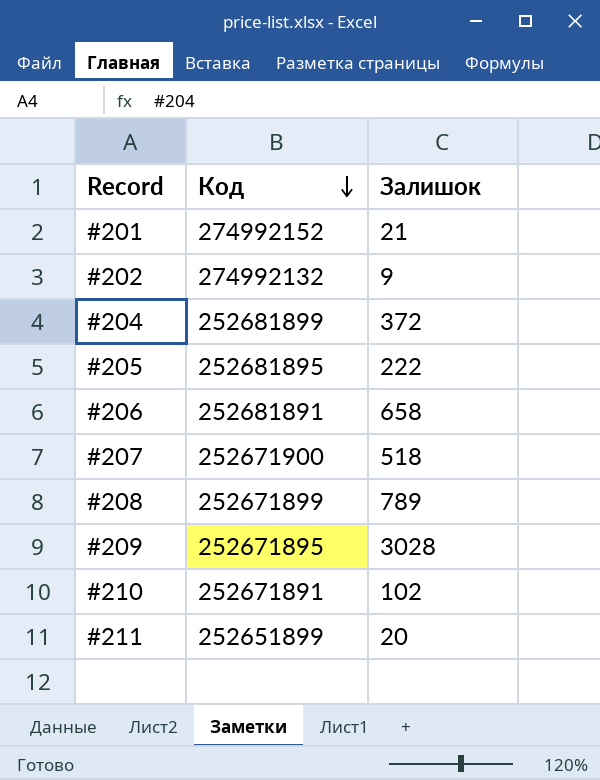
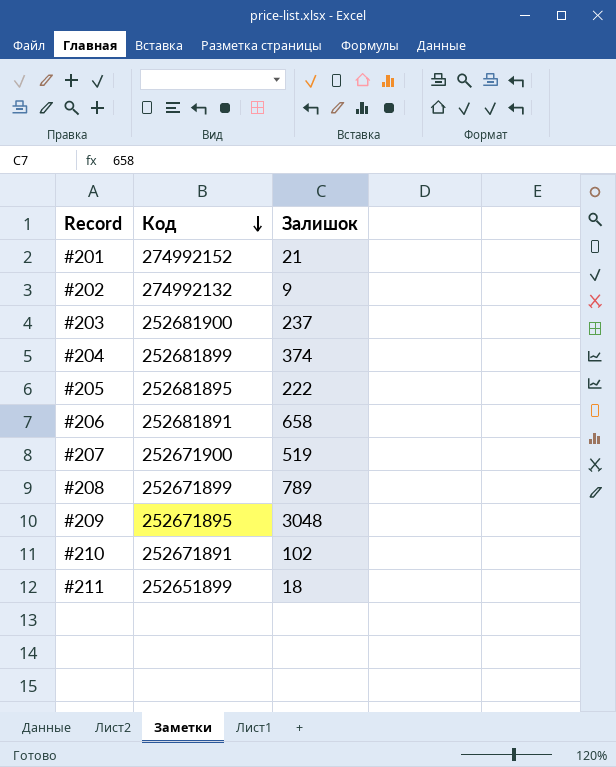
row #203: none -> 252681900 | 237
#204 | Залишок: 372 -> 374
#207 | Залишок: 518 -> 519
#209 | Залишок: 3028 -> 3048
#211 | Залишок: 20 -> 18

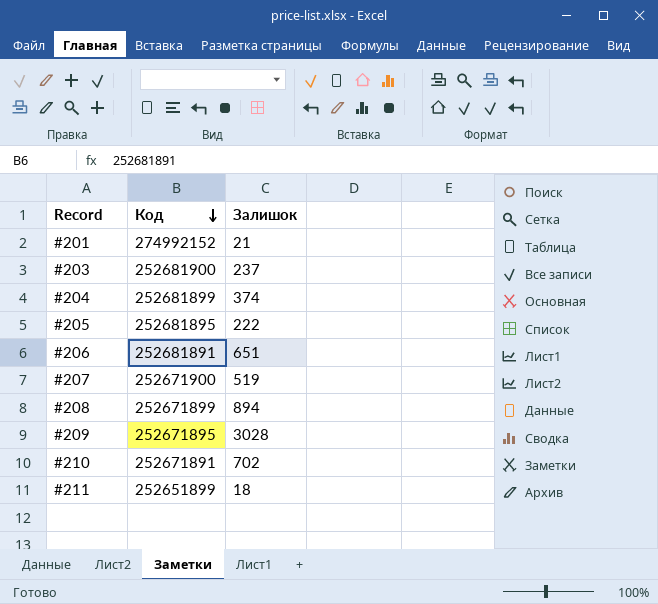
row #202: 274992132 | 9 -> none
#206 | Залишок: 658 -> 651
#208 | Залишок: 789 -> 894
#209 | Залишок: 3048 -> 3028
#210 | Залишок: 102 -> 702

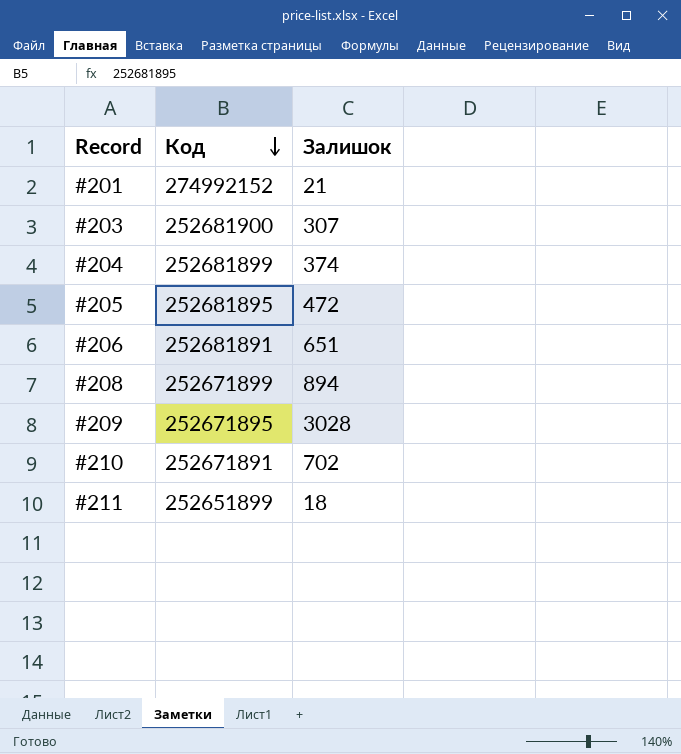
row #207: 252671900 | 519 -> none
#203 | Залишок: 237 -> 307
#205 | Залишок: 222 -> 472

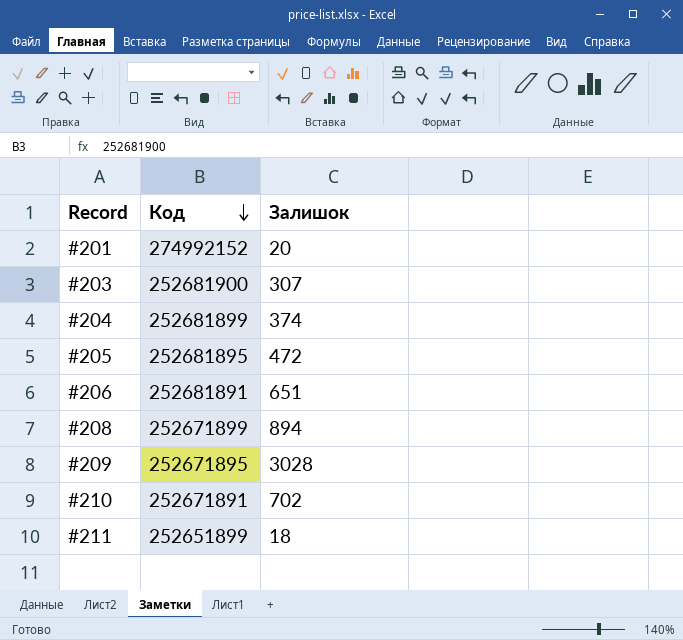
#201 | Залишок: 21 -> 20

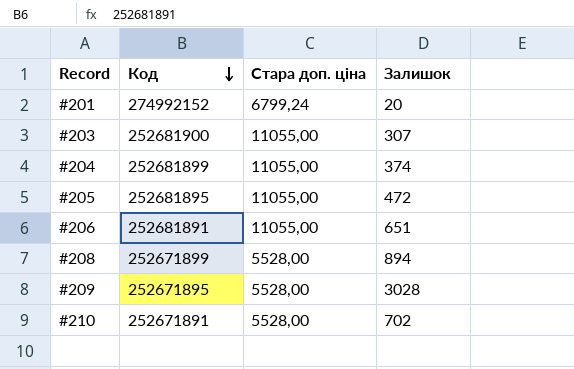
column Стара доп. ціна | position: none -> 3
row #211: 252651899 | 18 -> none

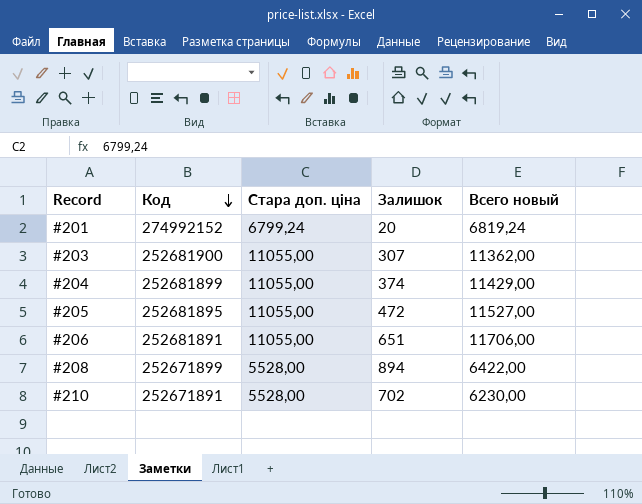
column Всего новый | formula: none -> [Стара доп. ціна] + [Залишок]
row #209: 252671895 | 5528,00 | 3028 -> none

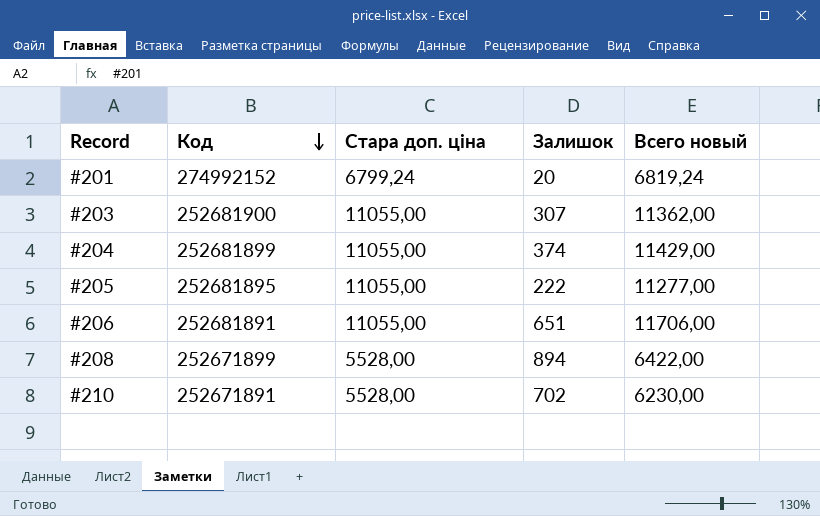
#205 | Залишок: 472 -> 222
#205 | Всего новый: 11527,00 -> 11277,00

